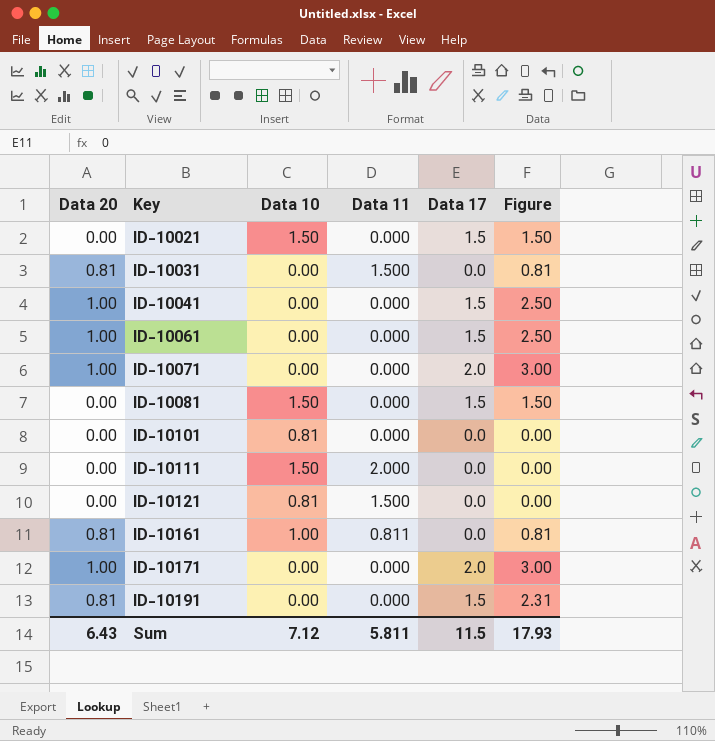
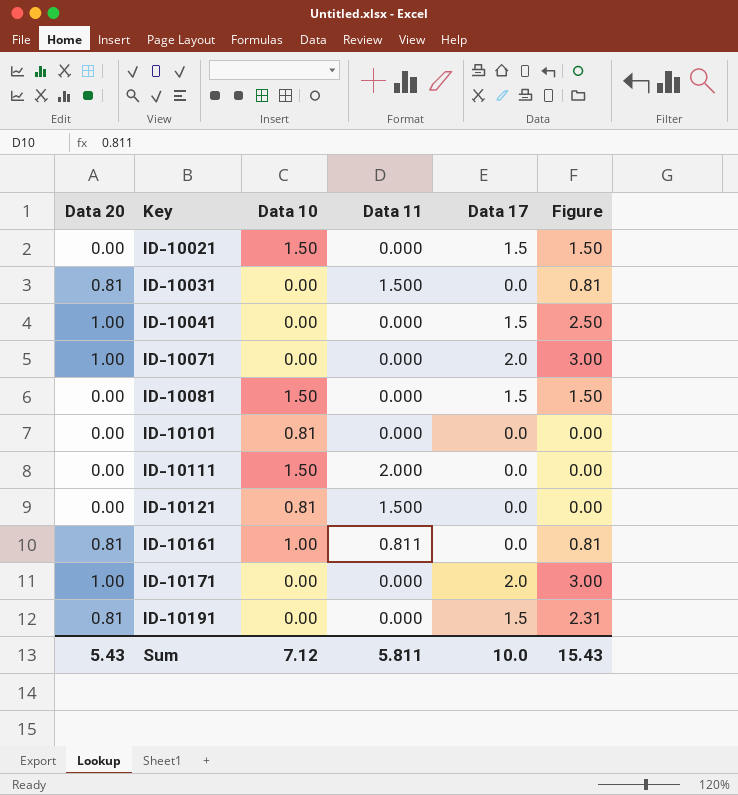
row ID-10061: 1.00 | 0.00 | 0.000 | 1.5 | 2.50 -> none
Sum | Data 20: 6.43 -> 5.43
Sum | Data 17: 11.5 -> 10.0
Sum | Figure: 17.93 -> 15.43

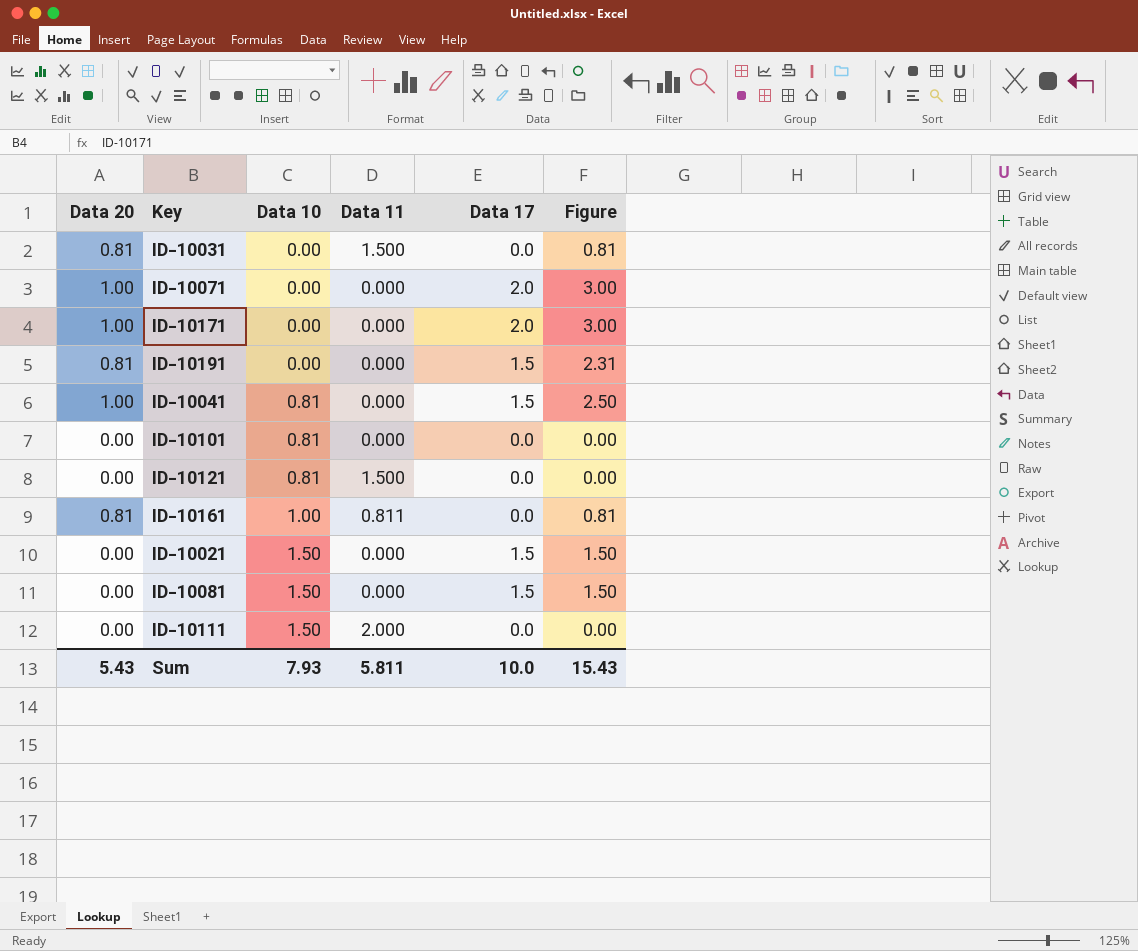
row order: Key ascending -> Data 10 ascending
ID-10041 | Data 10: 0.00 -> 0.81
Sum | Data 10: 7.12 -> 7.93

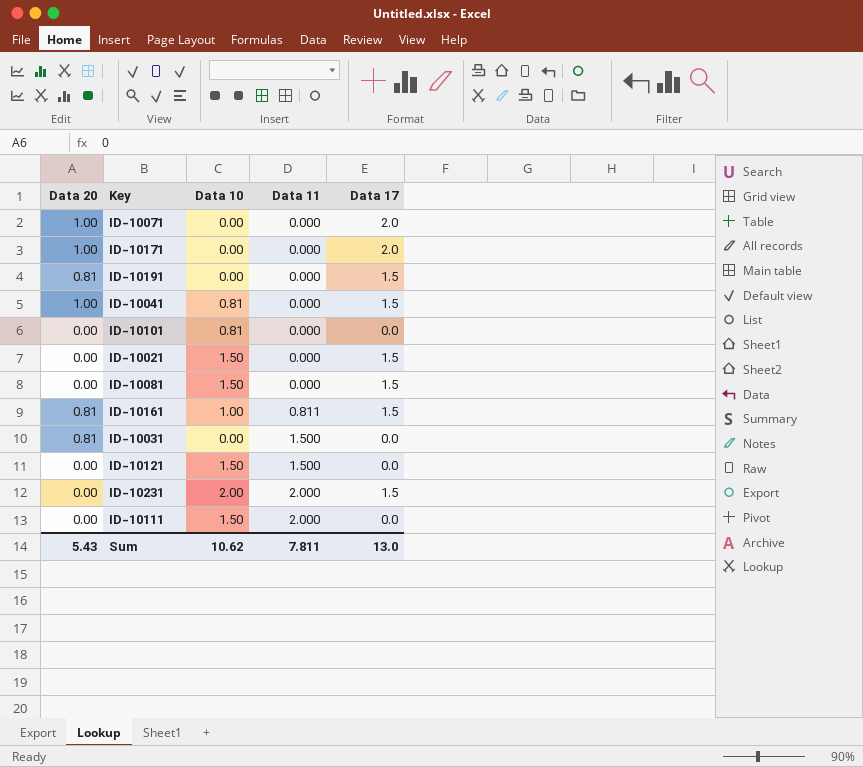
row order: Data 10 ascending -> Data 11 ascending
column Figure | formula: [Data 20] + [Data 17] -> none
ID-10161 | Data 17: 0.0 -> 1.5
ID-10121 | Data 10: 0.81 -> 1.50
row ID-10231: none -> 0.00 | 2.00 | 2.000 | 1.5
Sum | Data 10: 7.93 -> 10.62
Sum | Data 11: 5.811 -> 7.811
Sum | Data 17: 10.0 -> 13.0

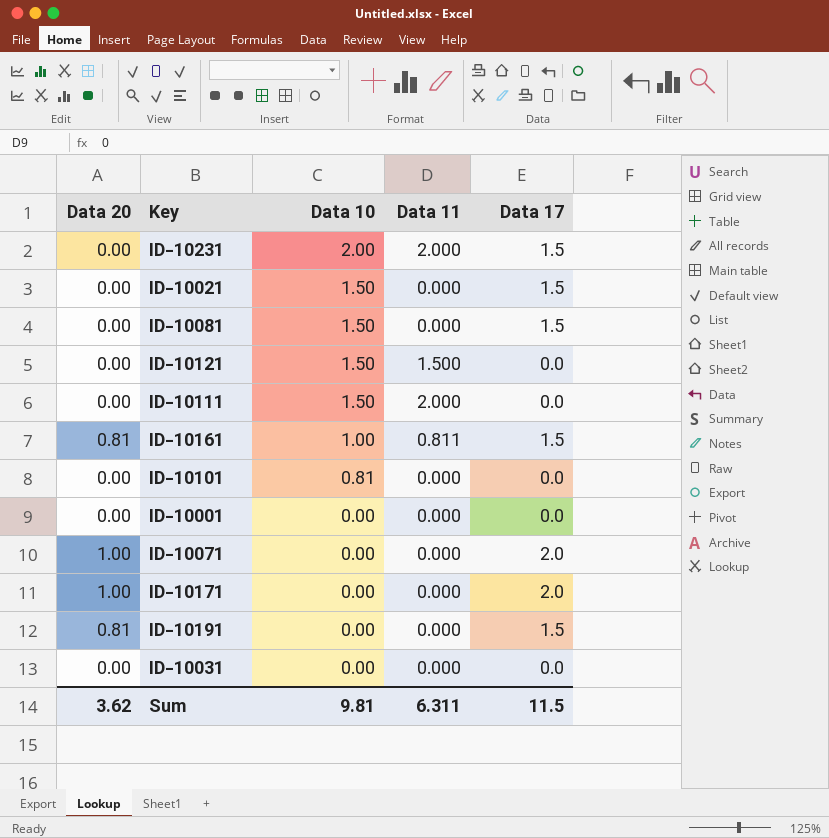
row order: Data 11 ascending -> Data 10 descending
row ID-10041: 1.00 | 0.81 | 0.000 | 1.5 -> none
row ID-10001: none -> 0.00 | 0.00 | 0.000 | 0.0
ID-10031 | Data 20: 0.81 -> 0.00
ID-10031 | Data 11: 1.500 -> 0.000
Sum | Data 20: 5.43 -> 3.62
Sum | Data 10: 10.62 -> 9.81
Sum | Data 11: 7.811 -> 6.311
Sum | Data 17: 13.0 -> 11.5

